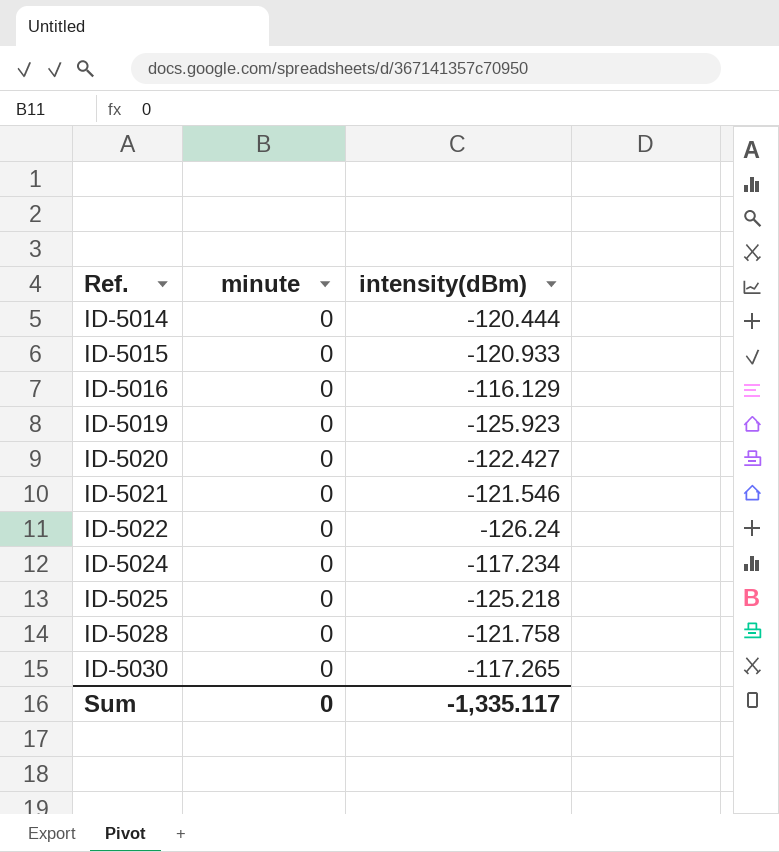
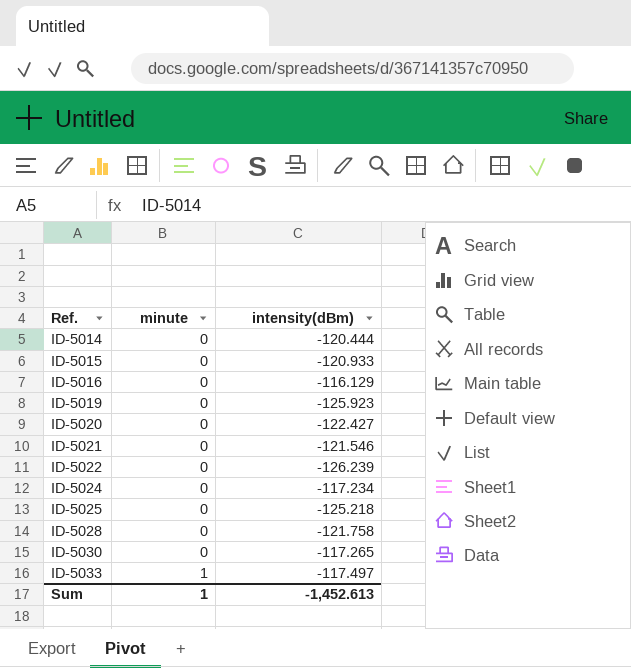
ID-5022 | intensity(dBm): -126.24 -> -126.239
row ID-5033: none -> 1 | -117.497
Sum | minute: 0 -> 1
Sum | intensity(dBm): -1,335.117 -> -1,452.613

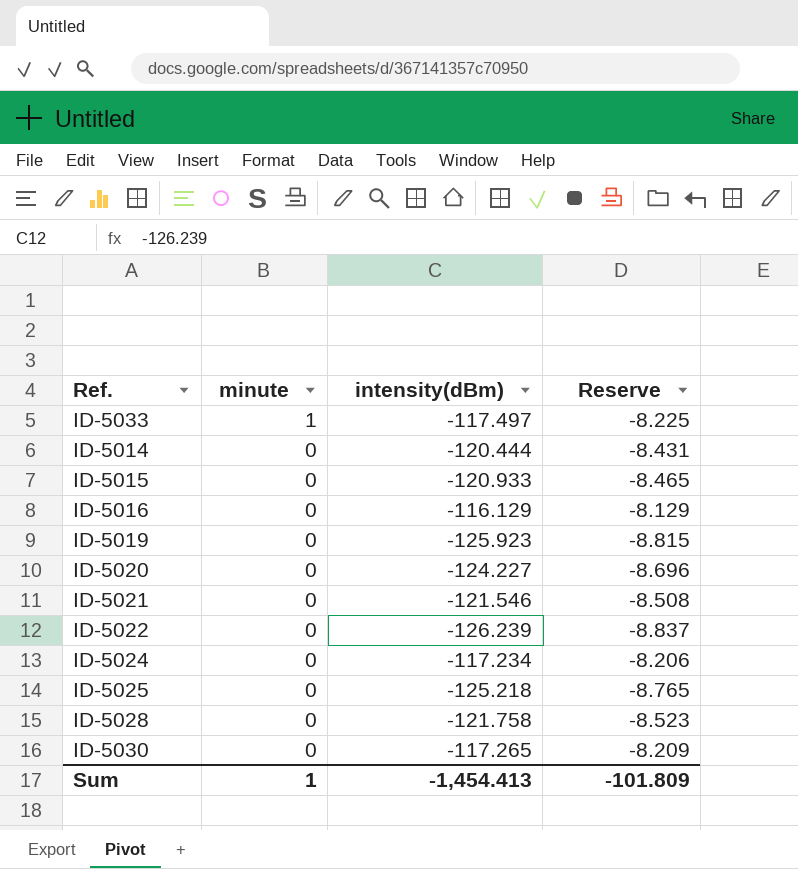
row order: Ref. ascending -> minute descending
column Reserve | formula: none -> [intensity(dBm)] * 0.07
ID-5020 | intensity(dBm): -122.427 -> -124.227
Sum | intensity(dBm): -1,452.613 -> -1,454.413

